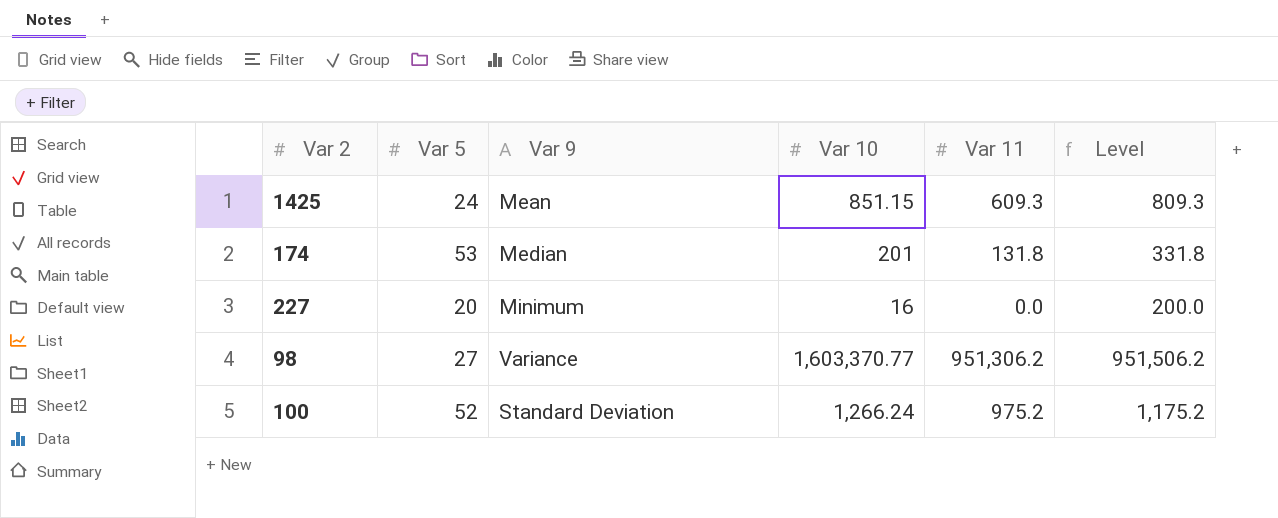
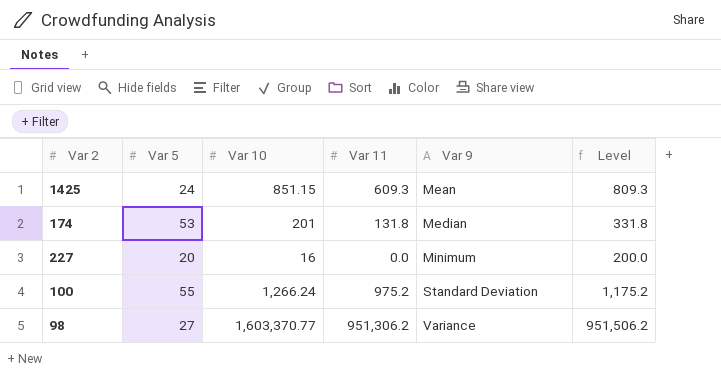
row order: none -> Var 9 ascending
column Var 9 | position: 3 -> 5
100 | Var 5: 52 -> 55

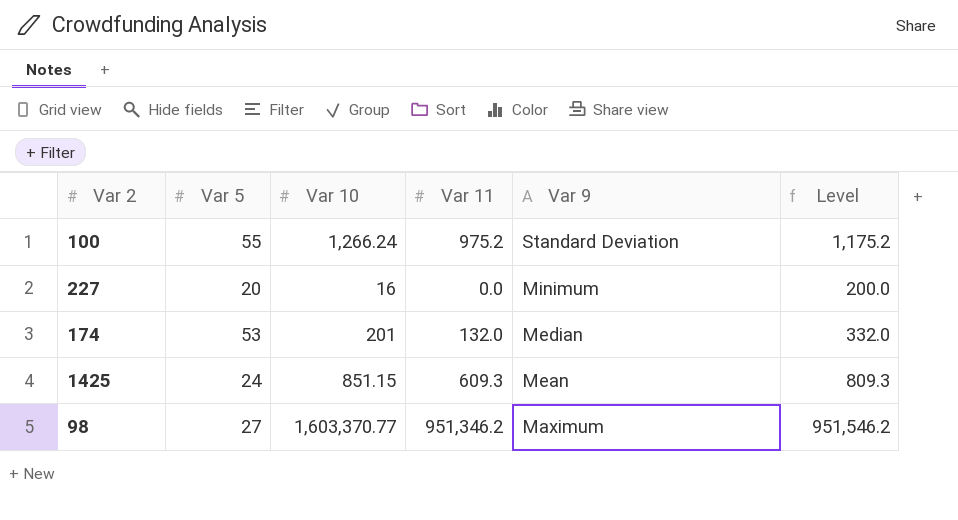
row order: Var 9 ascending -> Var 9 descending
174 | Var 11: 131.8 -> 132.0
174 | Level: 331.8 -> 332.0
98 | Var 11: 951,306.2 -> 951,346.2
98 | Var 9: Variance -> Maximum
98 | Level: 951,506.2 -> 951,546.2

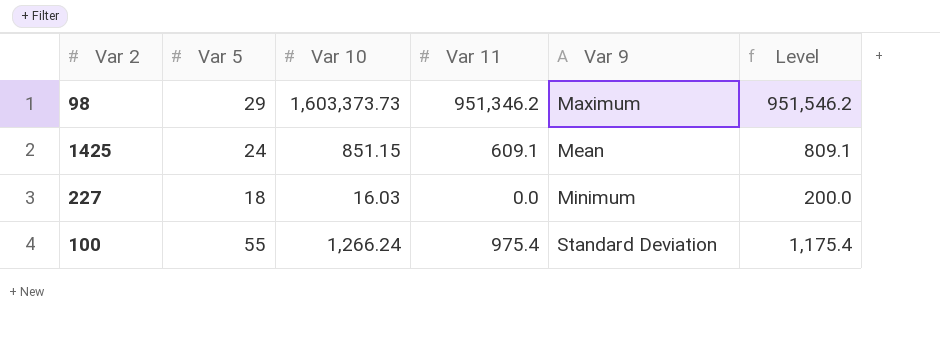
row order: Var 9 descending -> Var 9 ascending
row 174: 53 | 201 | 132.0 | Median | 332.0 -> none
98 | Var 5: 27 -> 29
98 | Var 10: 1,603,370.77 -> 1,603,373.73
1425 | Var 11: 609.3 -> 609.1
1425 | Level: 809.3 -> 809.1
227 | Var 5: 20 -> 18
227 | Var 10: 16 -> 16.03
100 | Var 11: 975.2 -> 975.4
100 | Level: 1,175.2 -> 1,175.4

